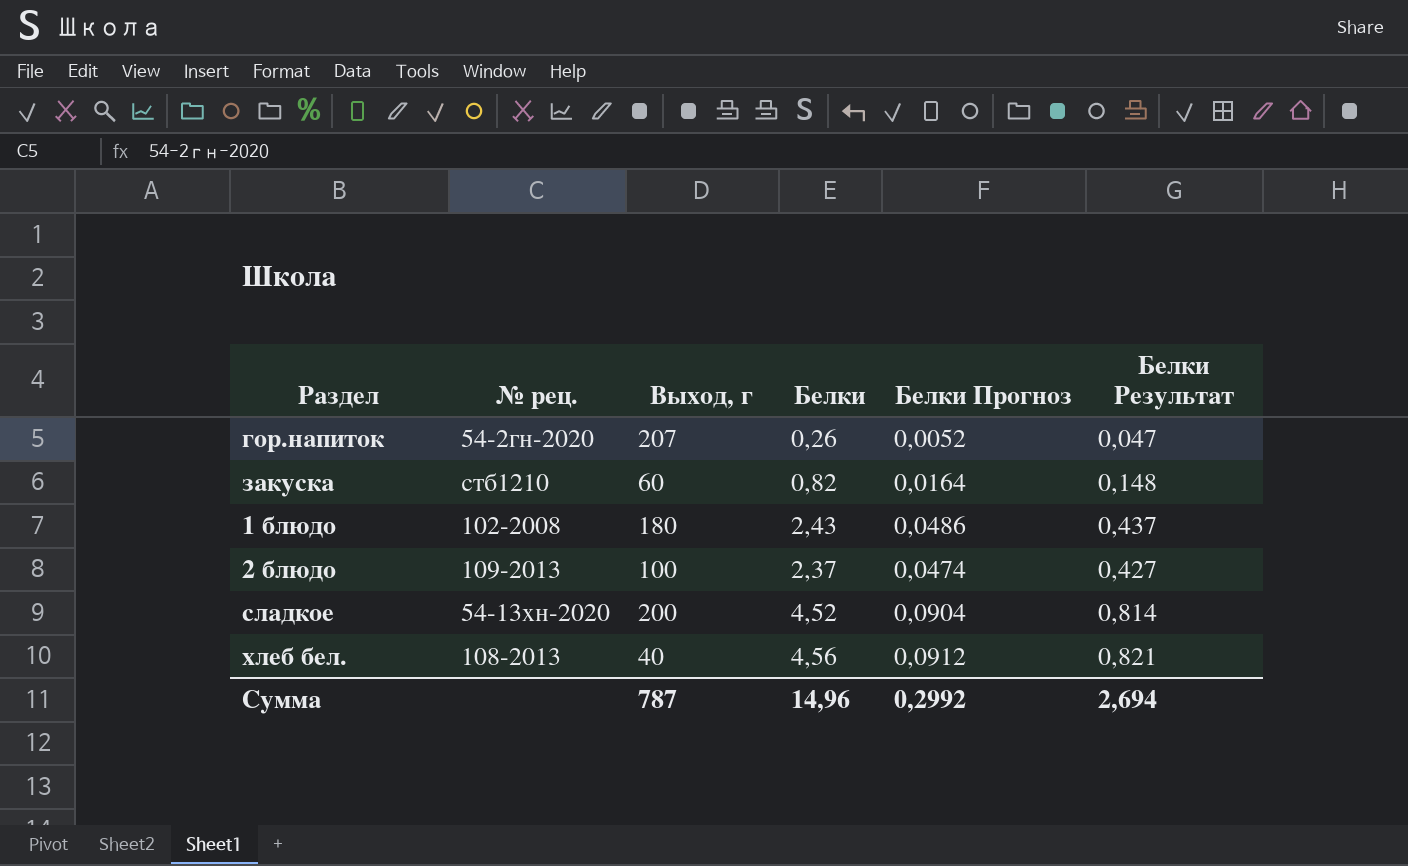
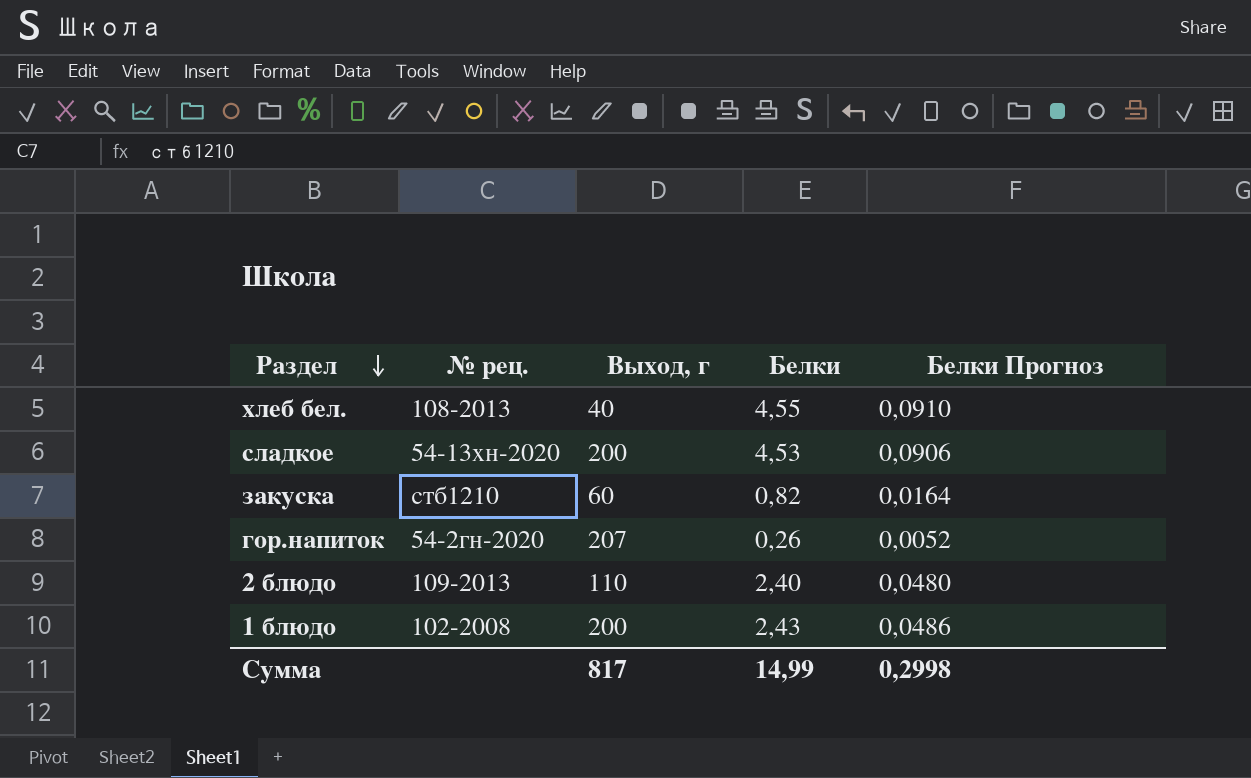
row order: none -> Раздел descending
column Белки Результат | formula: [Белки] * 0,18 -> none
хлеб бел. | Белки: 4,56 -> 4,55
хлеб бел. | Белки Прогноз: 0,0912 -> 0,0910
сладкое | Белки: 4,52 -> 4,53
сладкое | Белки Прогноз: 0,0904 -> 0,0906
2 блюдо | Выход, г: 100 -> 110
2 блюдо | Белки: 2,37 -> 2,40
2 блюдо | Белки Прогноз: 0,0474 -> 0,0480
1 блюдо | Выход, г: 180 -> 200
Сумма | Выход, г: 787 -> 817
Сумма | Белки: 14,96 -> 14,99
Сумма | Белки Прогноз: 0,2992 -> 0,2998

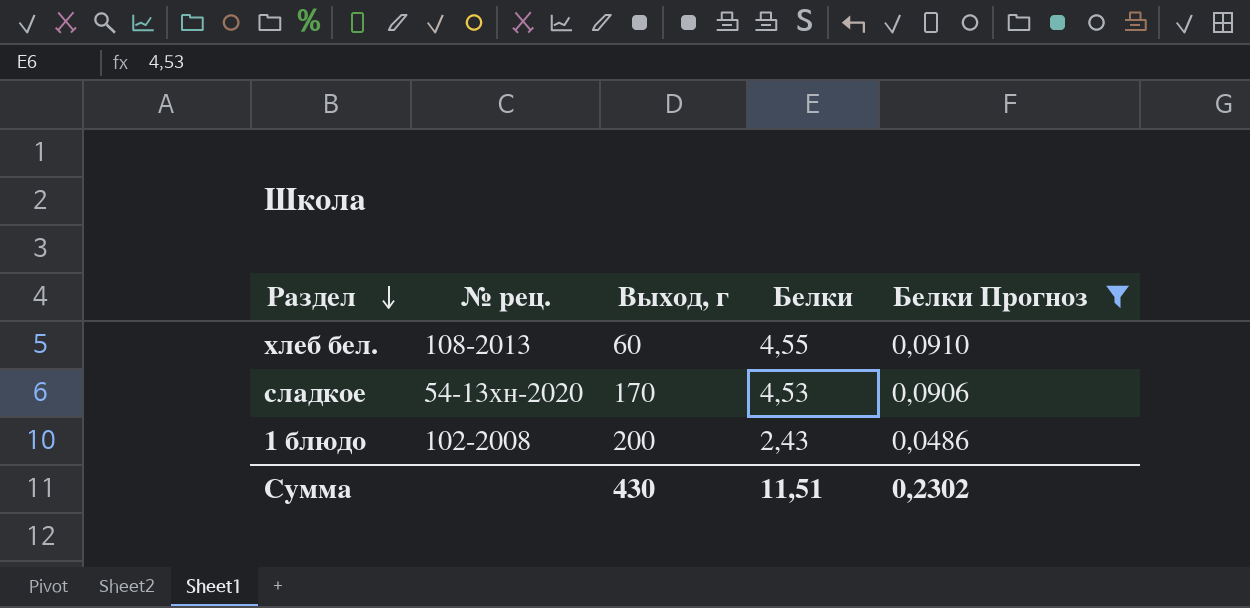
filter: none -> Белки Прогноз >= 0,0486
хлеб бел. | Выход, г: 40 -> 60
сладкое | Выход, г: 200 -> 170
Сумма | Выход, г: 817 -> 430
Сумма | Белки: 14,99 -> 11,51
Сумма | Белки Прогноз: 0,2998 -> 0,2302

